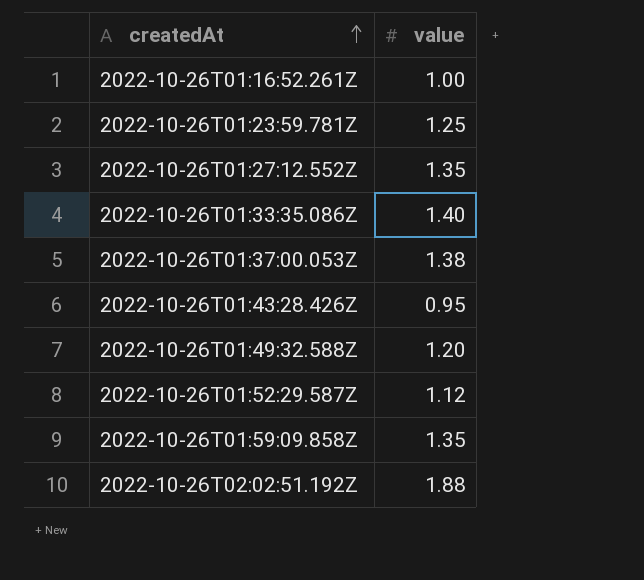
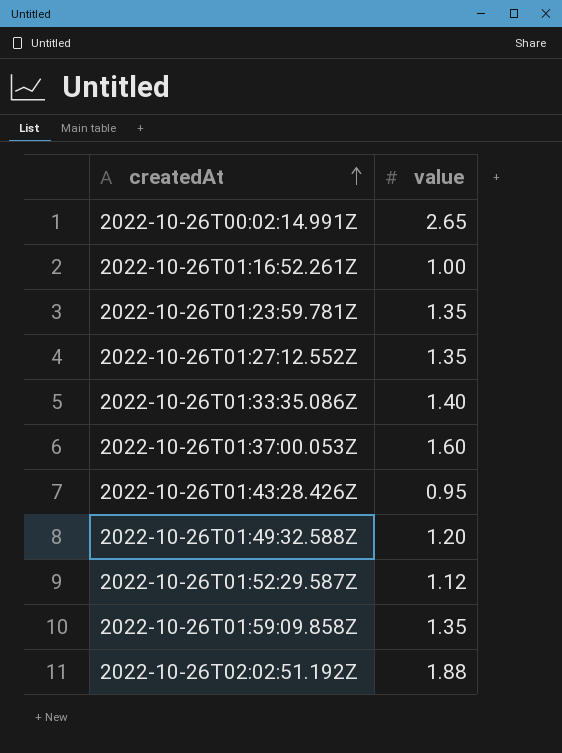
row 2022-10-26T00:02:14.991Z: none -> 2.65
2022-10-26T01:23:59.781Z | value: 1.25 -> 1.35
2022-10-26T01:37:00.053Z | value: 1.38 -> 1.60

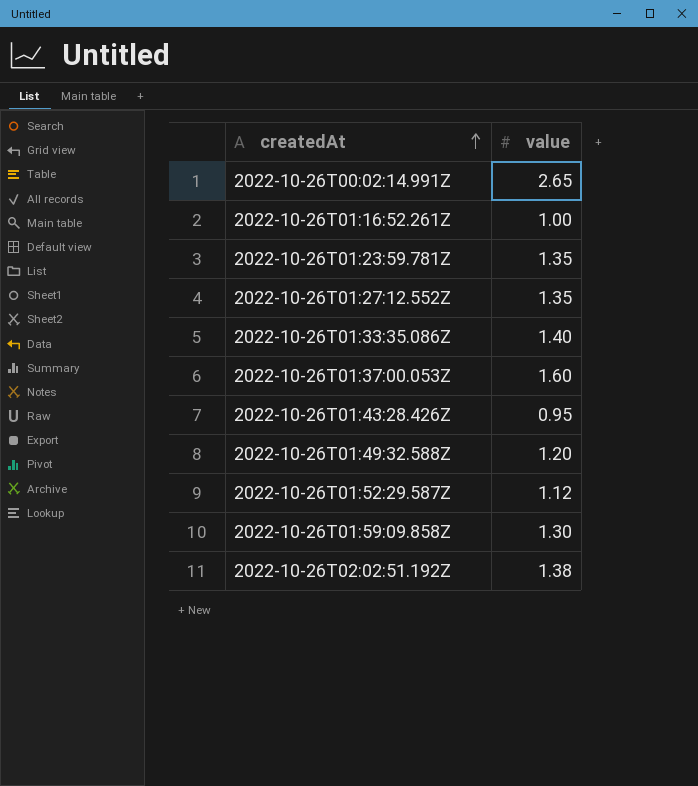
2022-10-26T01:59:09.858Z | value: 1.35 -> 1.30
2022-10-26T02:02:51.192Z | value: 1.88 -> 1.38

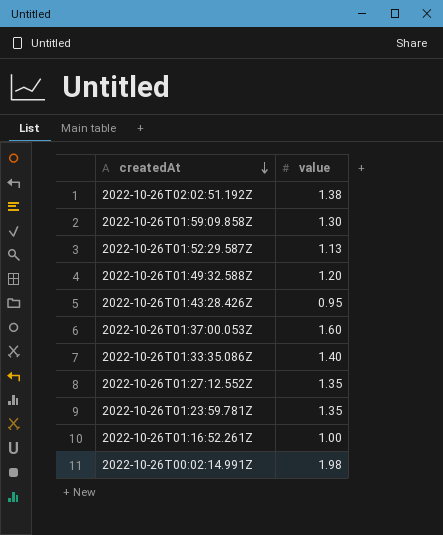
row order: createdAt ascending -> createdAt descending
2022-10-26T01:52:29.587Z | value: 1.12 -> 1.13
2022-10-26T00:02:14.991Z | value: 2.65 -> 1.98

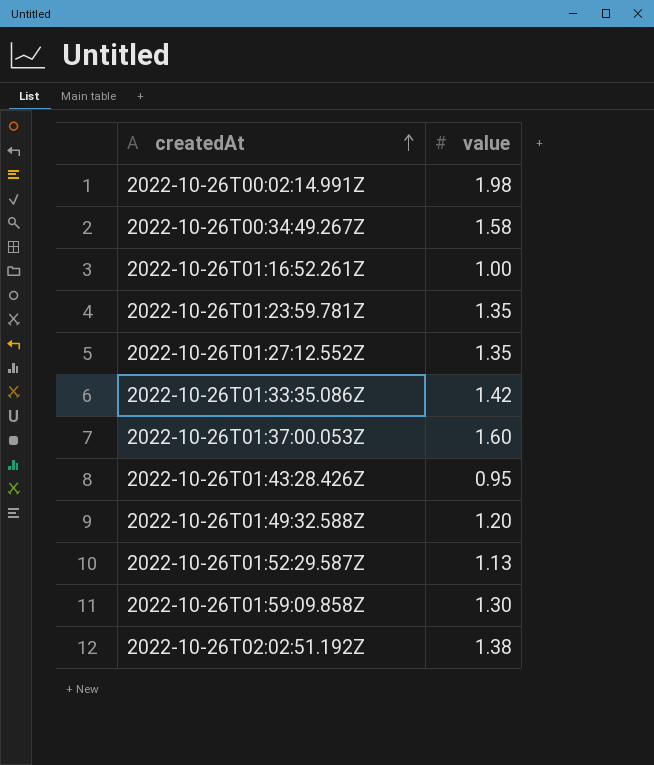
row order: createdAt descending -> createdAt ascending
row 2022-10-26T00:34:49.267Z: none -> 1.58
2022-10-26T01:33:35.086Z | value: 1.40 -> 1.42

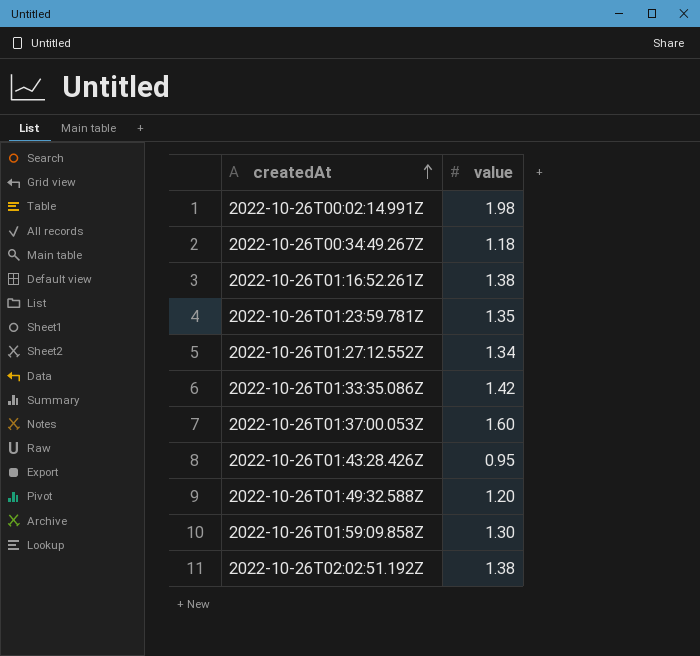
row 2022-10-26T01:52:29.587Z: 1.13 -> none
2022-10-26T00:34:49.267Z | value: 1.58 -> 1.18
2022-10-26T01:16:52.261Z | value: 1.00 -> 1.38
2022-10-26T01:27:12.552Z | value: 1.35 -> 1.34

